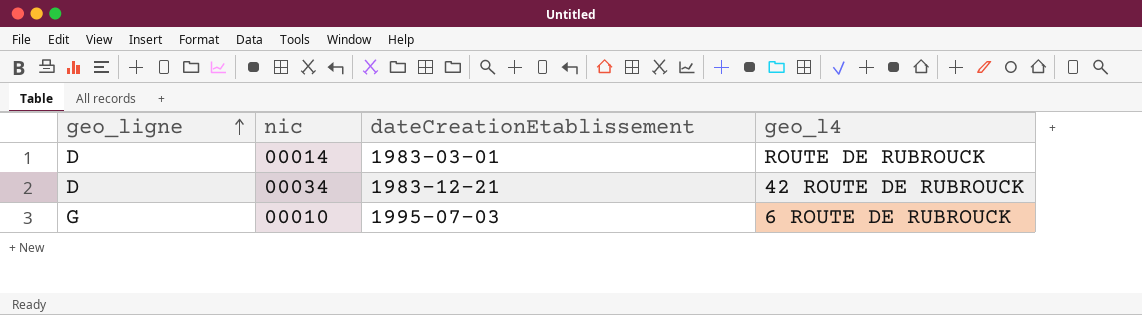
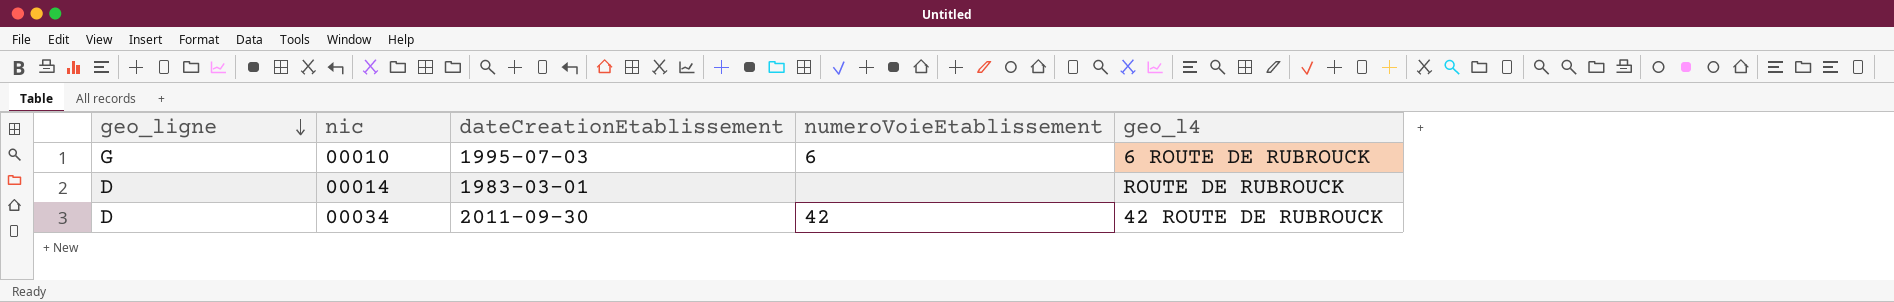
row order: geo_ligne ascending -> geo_ligne descending
column numeroVoieEtablissement | position: none -> 4
00034 | dateCreationEtablissement: 1983-12-21 -> 2011-09-30

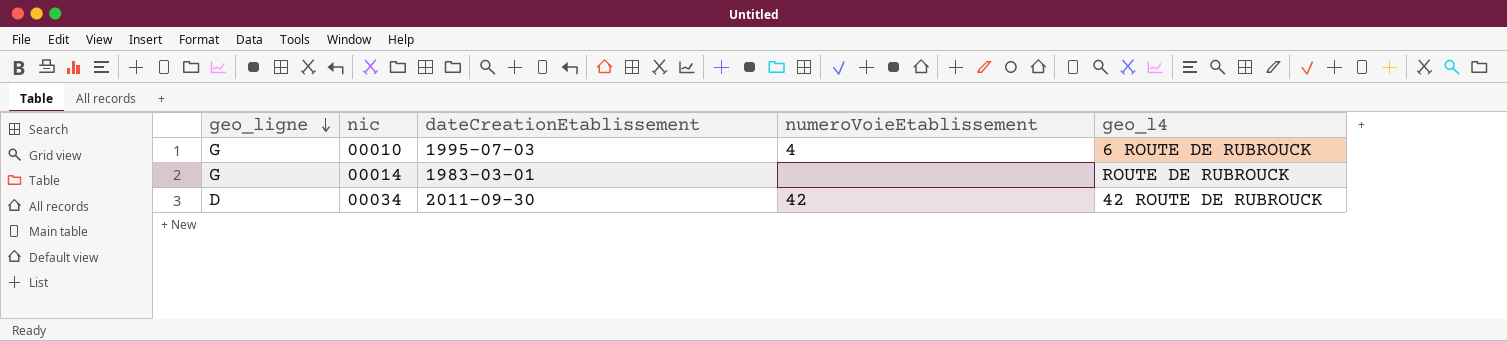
00010 | numeroVoieEtablissement: 6 -> 4
00014 | geo_ligne: D -> G

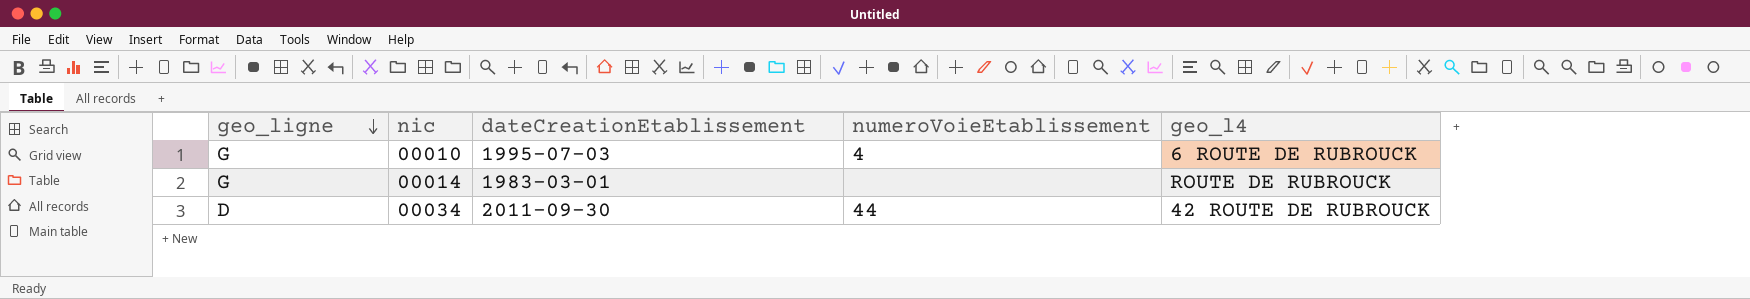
00034 | numeroVoieEtablissement: 42 -> 44

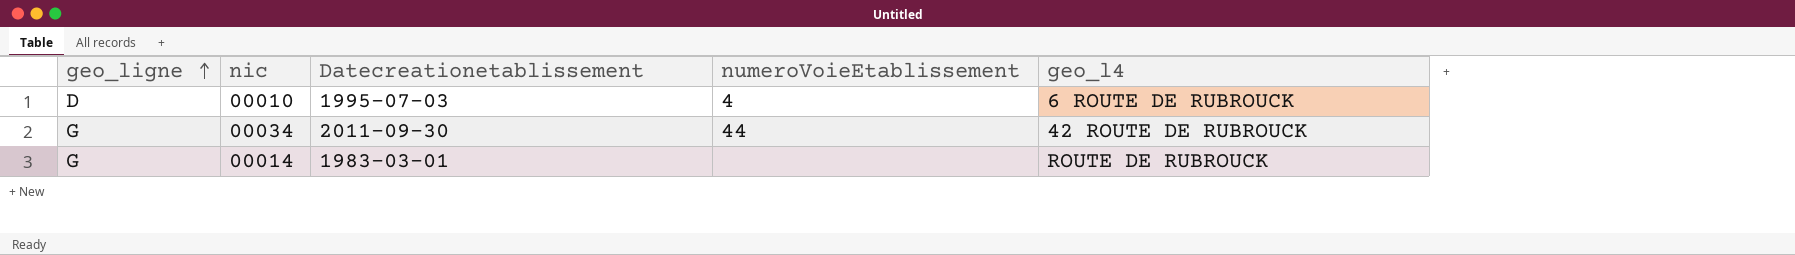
row order: geo_ligne descending -> geo_ligne ascending
column name: dateCreationEtablissement -> Datecreationetablissement
00010 | geo_ligne: G -> D
00034 | geo_ligne: D -> G

